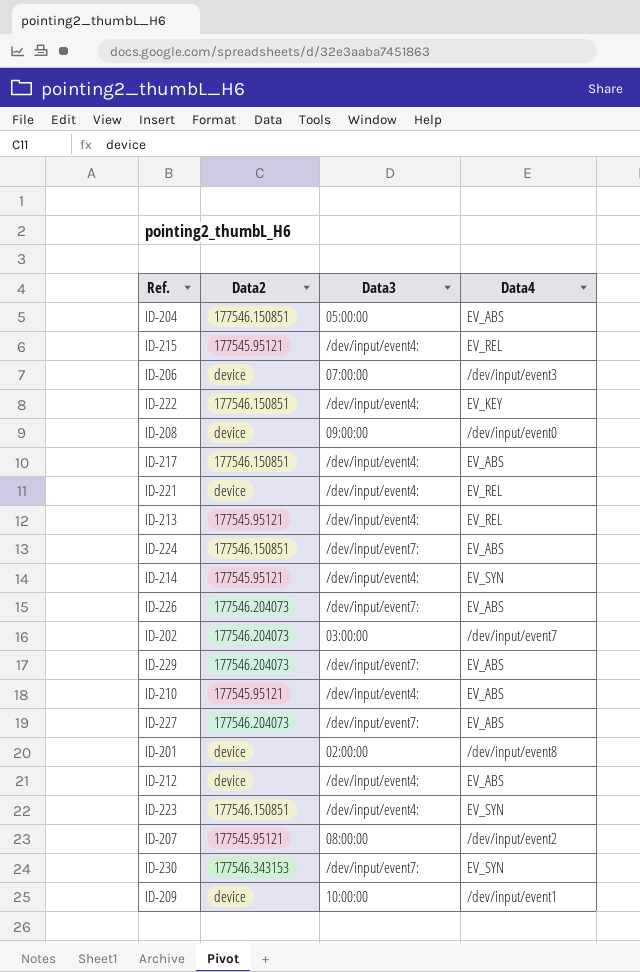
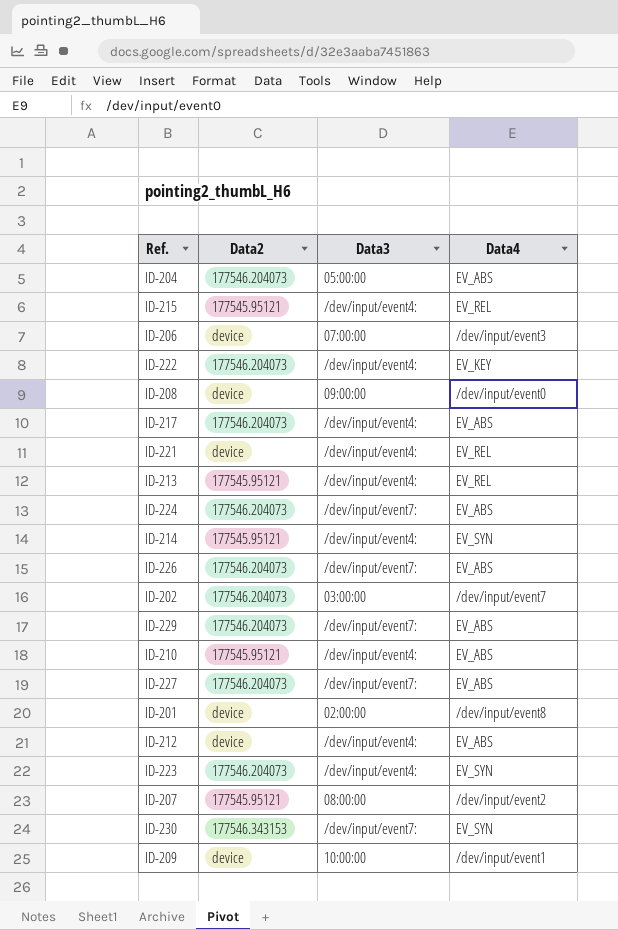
ID-204 | Data2: 177546.150851 -> 177546.204073
ID-222 | Data2: 177546.150851 -> 177546.204073
ID-217 | Data2: 177546.150851 -> 177546.204073
ID-224 | Data2: 177546.150851 -> 177546.204073
ID-223 | Data2: 177546.150851 -> 177546.204073

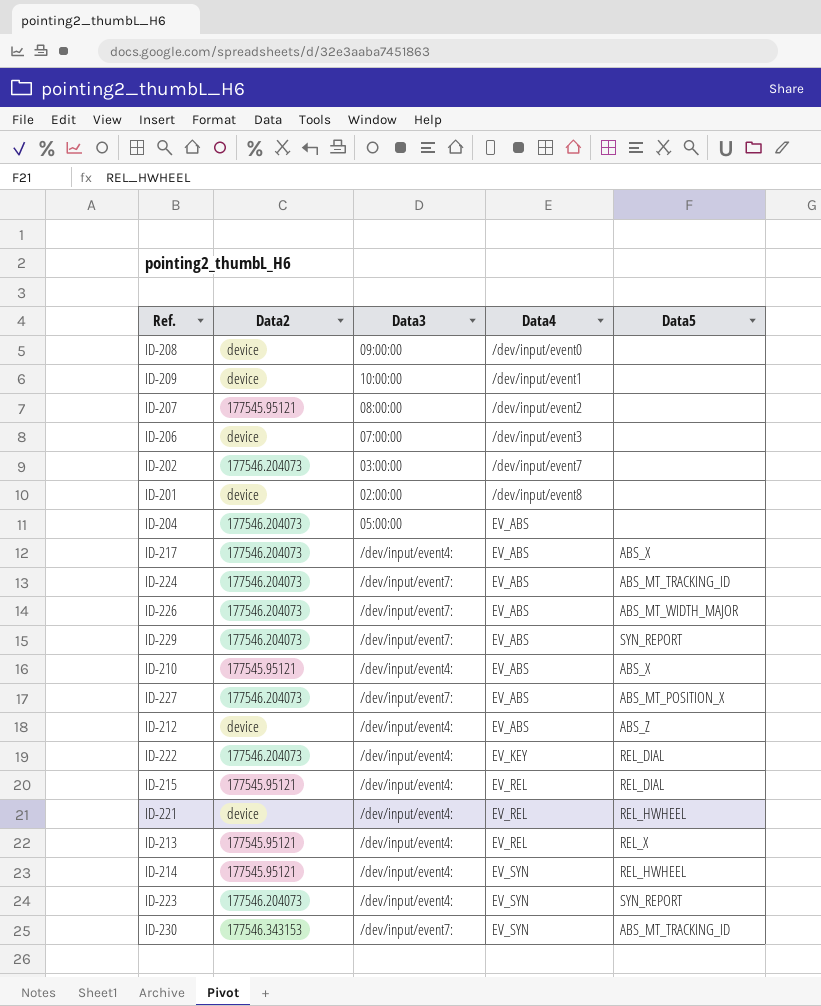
row order: none -> Data4 ascending
column Data5 | position: none -> 5

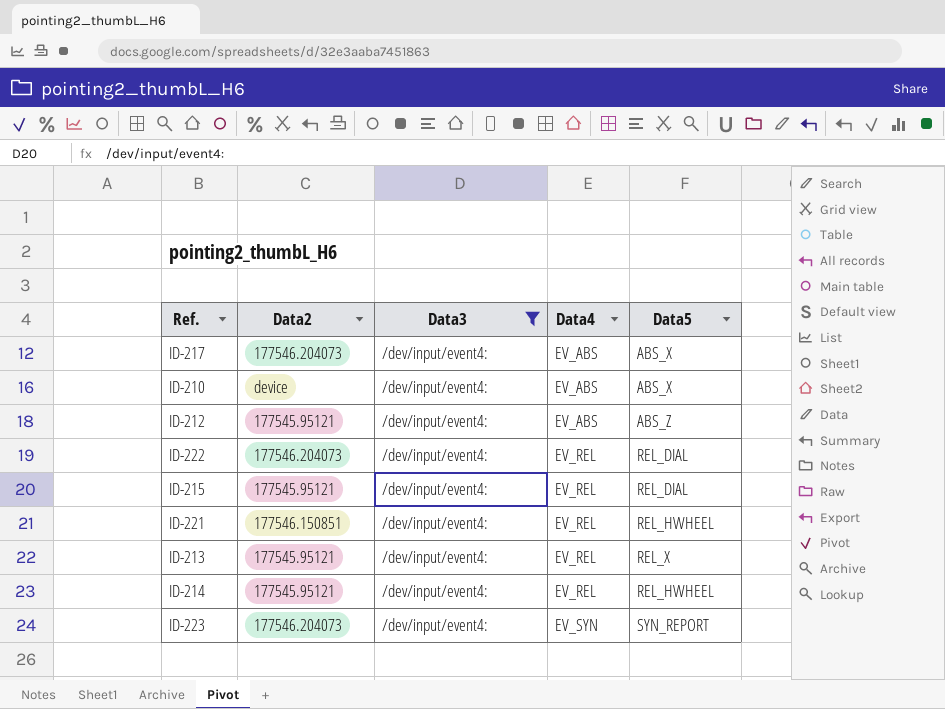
filter: none -> Data3 = /dev/input/event4:
ID-210 | Data2: 177545.95121 -> device
ID-212 | Data2: device -> 177545.95121
ID-222 | Data4: EV_KEY -> EV_REL
ID-221 | Data2: device -> 177546.150851
ID-214 | Data4: EV_SYN -> EV_REL

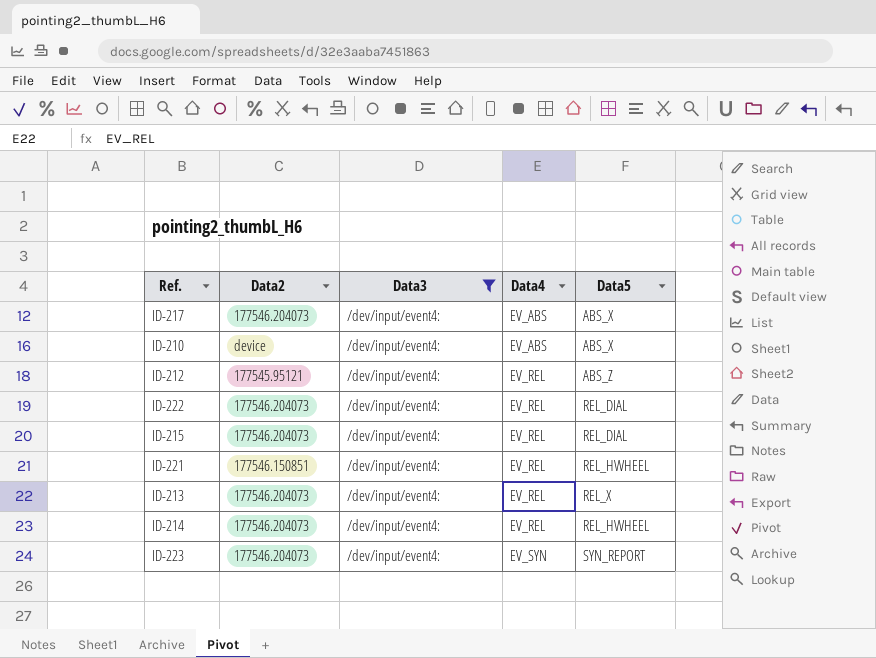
ID-212 | Data4: EV_ABS -> EV_REL
ID-215 | Data2: 177545.95121 -> 177546.204073
ID-213 | Data2: 177545.95121 -> 177546.204073
ID-214 | Data2: 177545.95121 -> 177546.204073

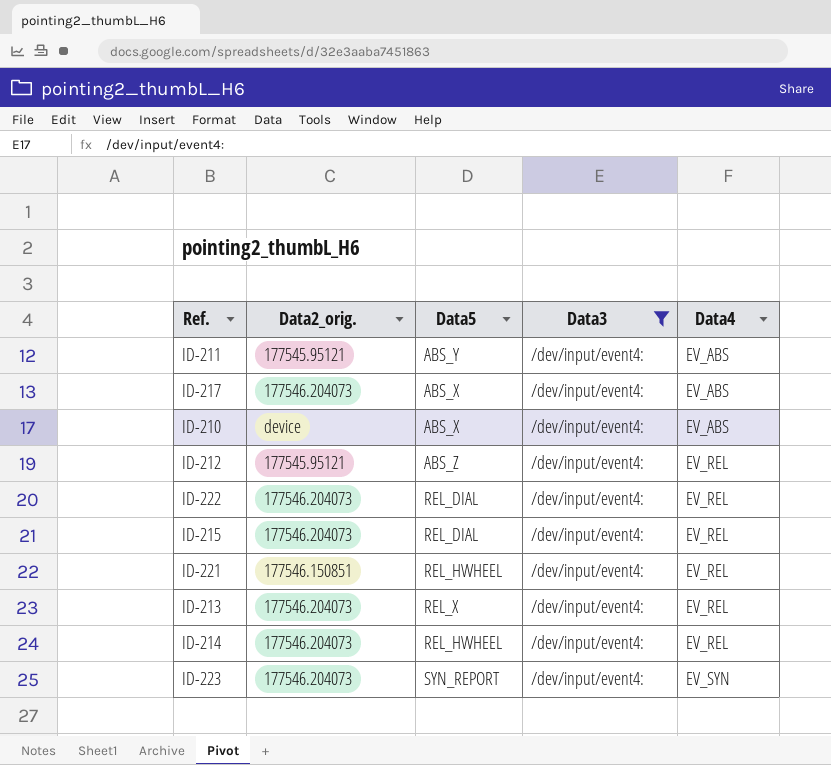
column name: Data2 -> Data2_orig.
column Data5 | position: 5 -> 3
row ID-211: none -> 177545.95121 | ABS_Y | /dev/input/event4: | EV_ABS

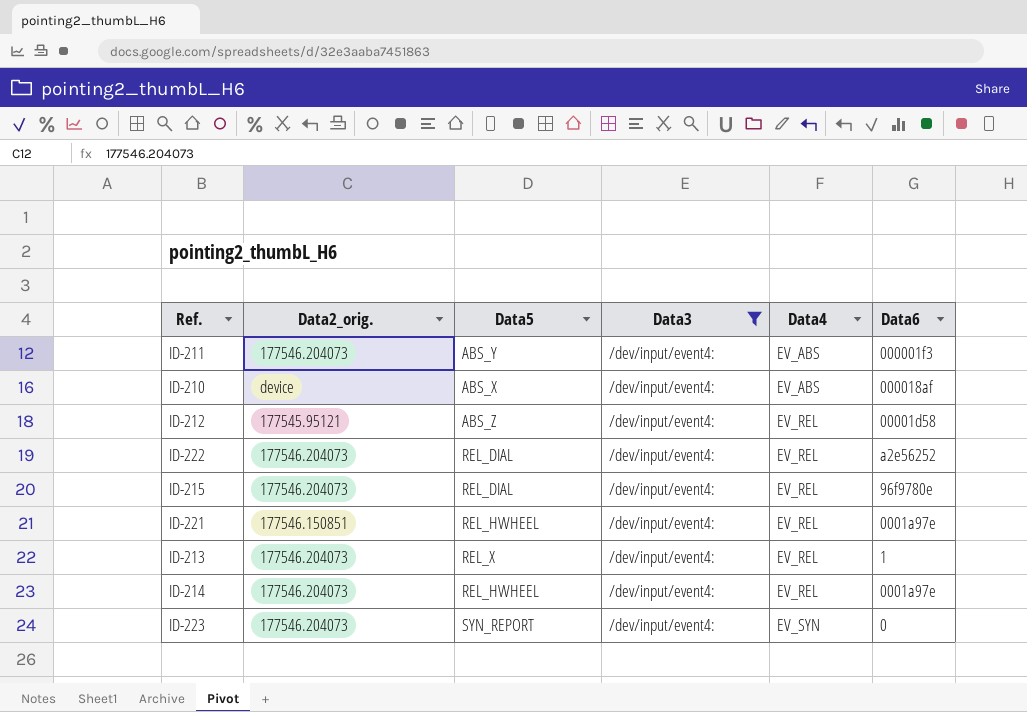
column Data6 | position: none -> 6
row ID-217: 177546.204073 | ABS_X | /dev/input/event4: | EV_ABS -> none
ID-211 | Data2_orig.: 177545.95121 -> 177546.204073

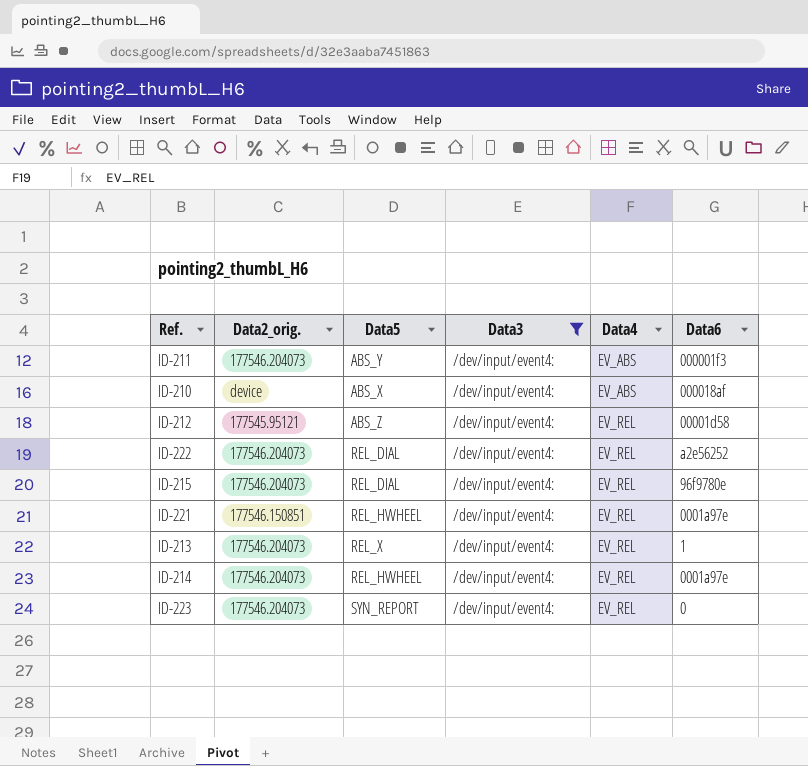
ID-223 | Data4: EV_SYN -> EV_REL

